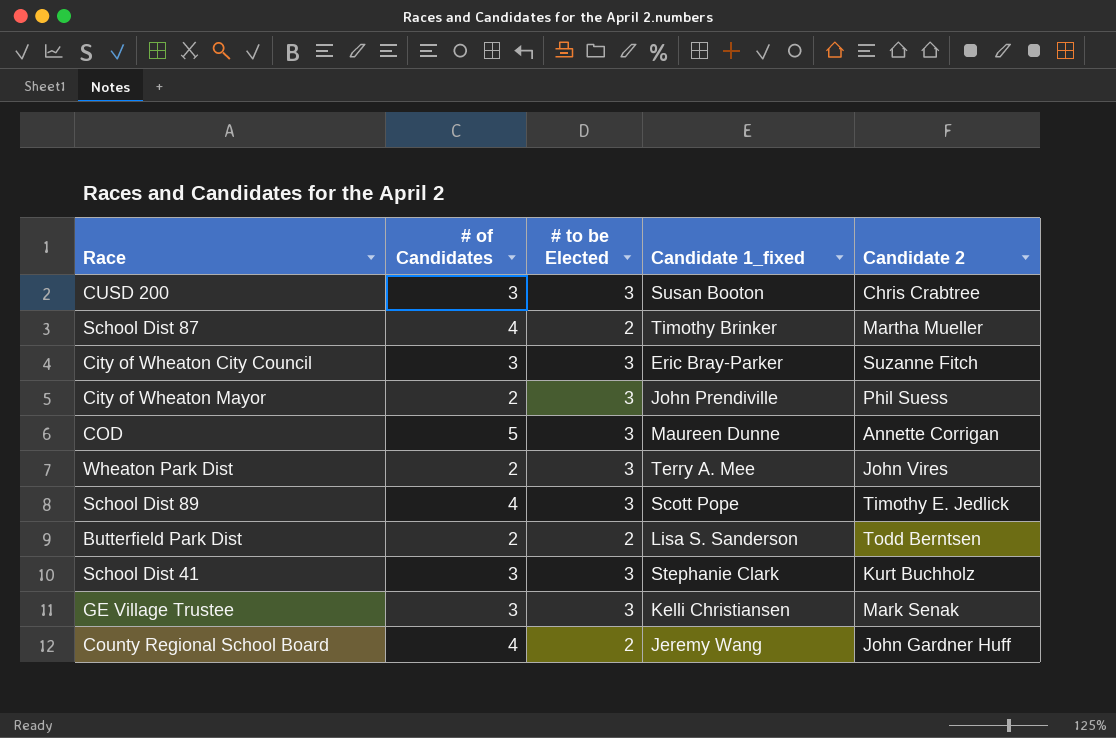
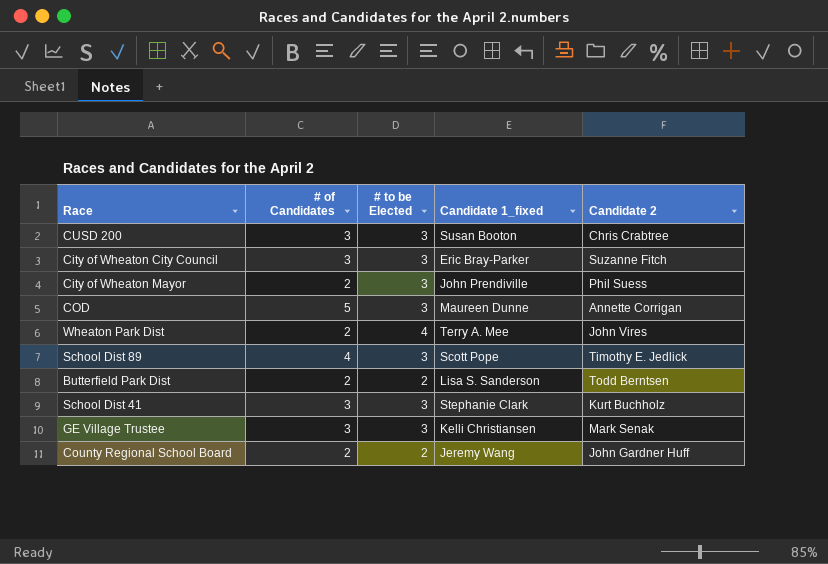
row School Dist 87: 4 | 2 | Timothy Brinker | Martha Mueller -> none
Wheaton Park Dist | # to be Elected: 3 -> 4
County Regional School Board | # of Candidates: 4 -> 2

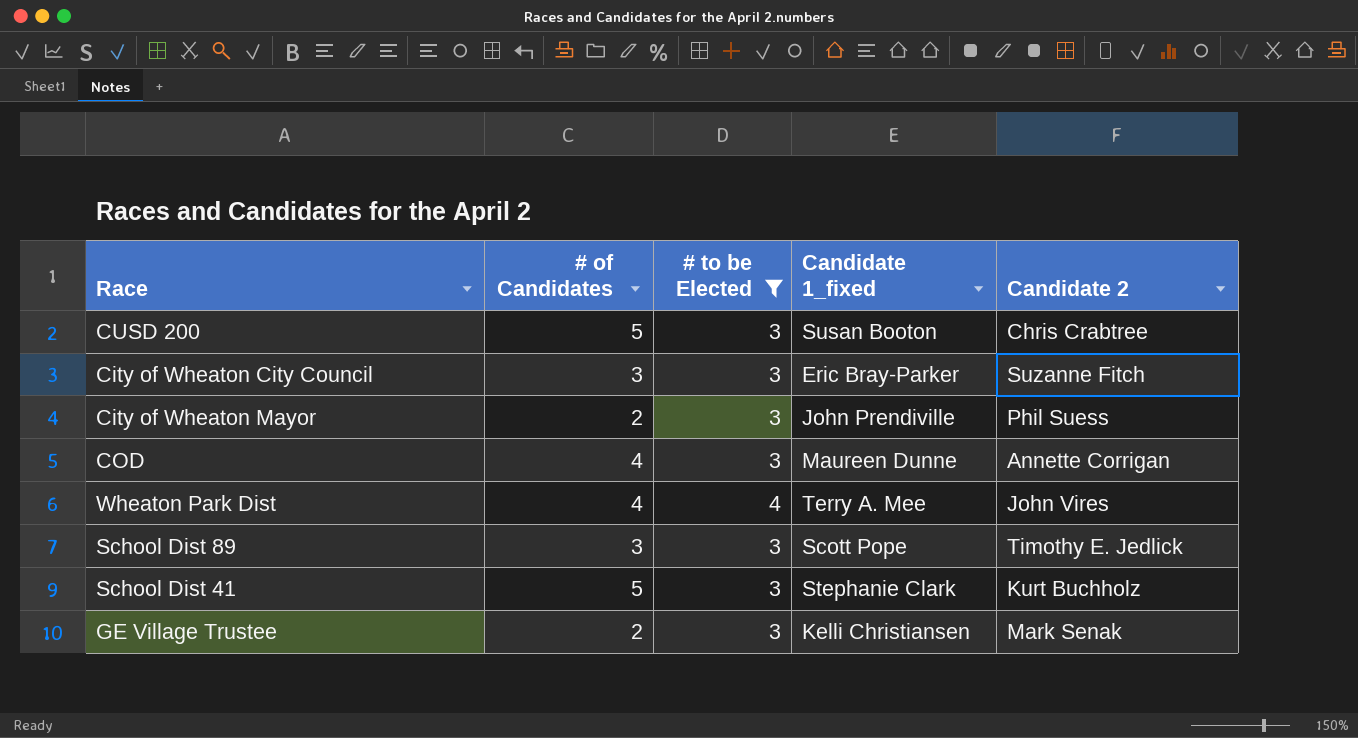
filter: none -> # to be Elected != 2
CUSD 200 | # of Candidates: 3 -> 5
COD | # of Candidates: 5 -> 4
Wheaton Park Dist | # of Candidates: 2 -> 4
School Dist 89 | # of Candidates: 4 -> 3
School Dist 41 | # of Candidates: 3 -> 5
GE Village Trustee | # of Candidates: 3 -> 2

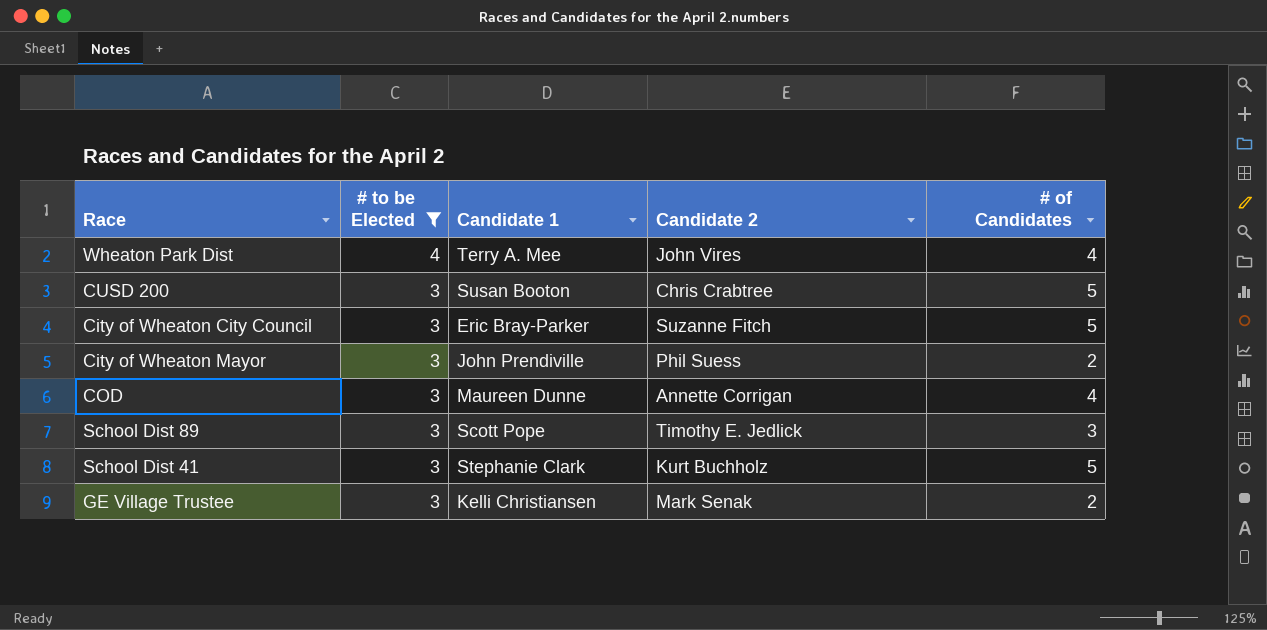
row order: none -> # to be Elected descending
column name: Candidate 1_fixed -> Candidate 1
column # of Candidates | position: 2 -> 5
City of Wheaton City Council | # of Candidates: 3 -> 5

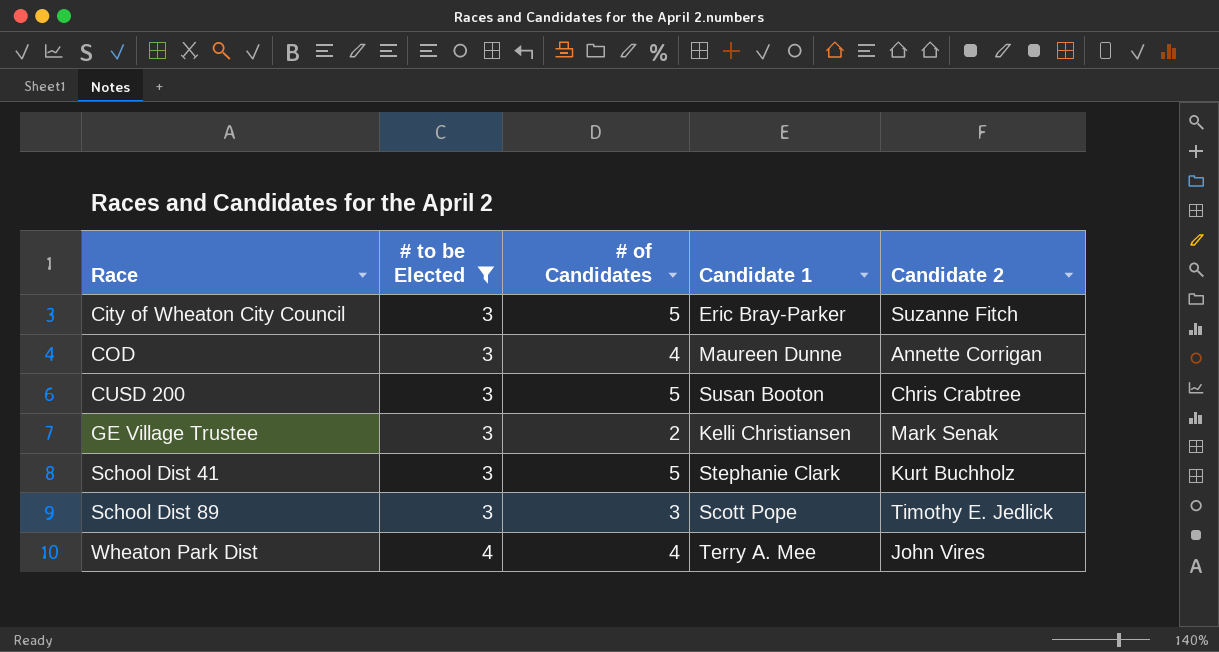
row order: # to be Elected descending -> Race ascending
column # of Candidates | position: 5 -> 3
row City of Wheaton Mayor: 3 | John Prendiville | Phil Suess | 2 -> none

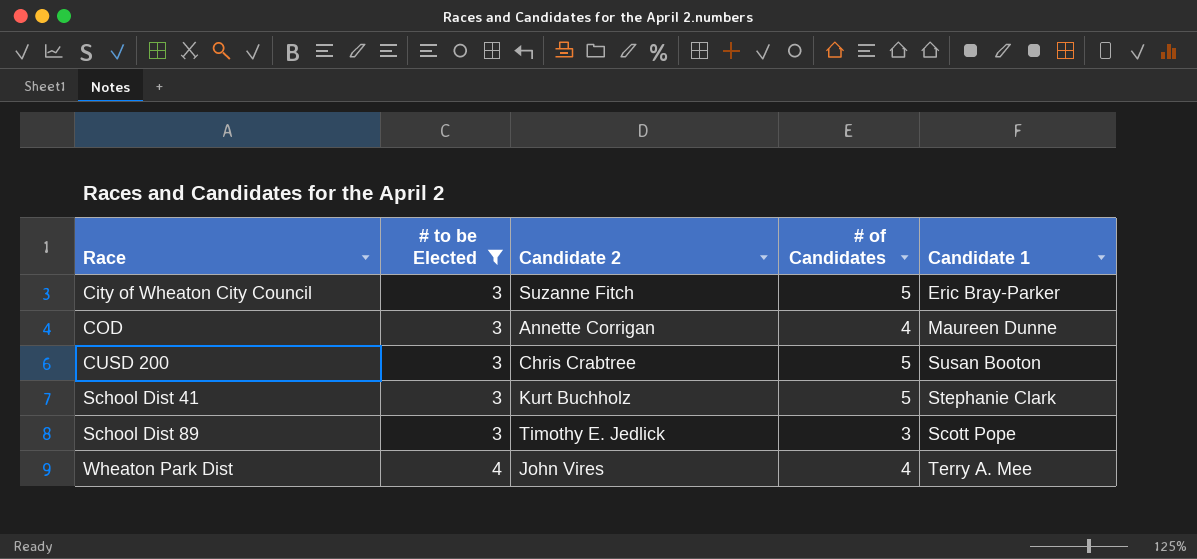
column Candidate 2 | position: 5 -> 3
row GE Village Trustee: 3 | 2 | Kelli Christiansen | Mark Senak -> none

